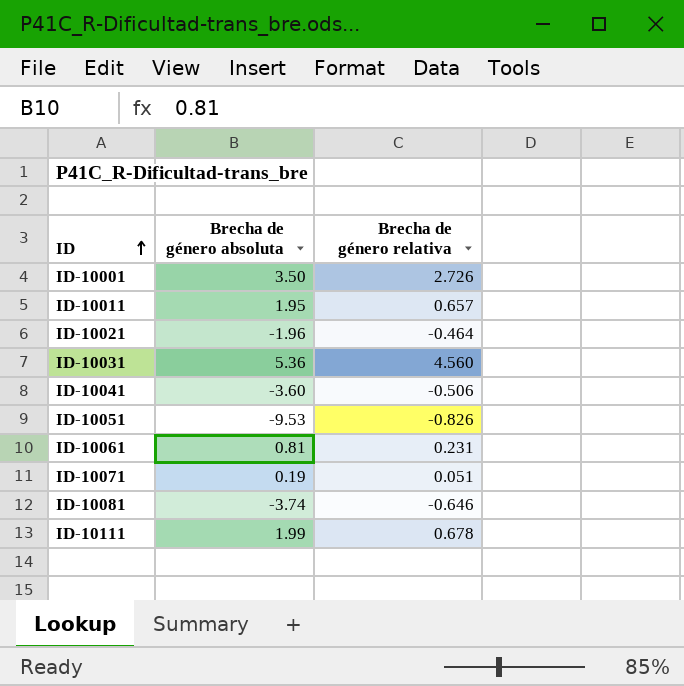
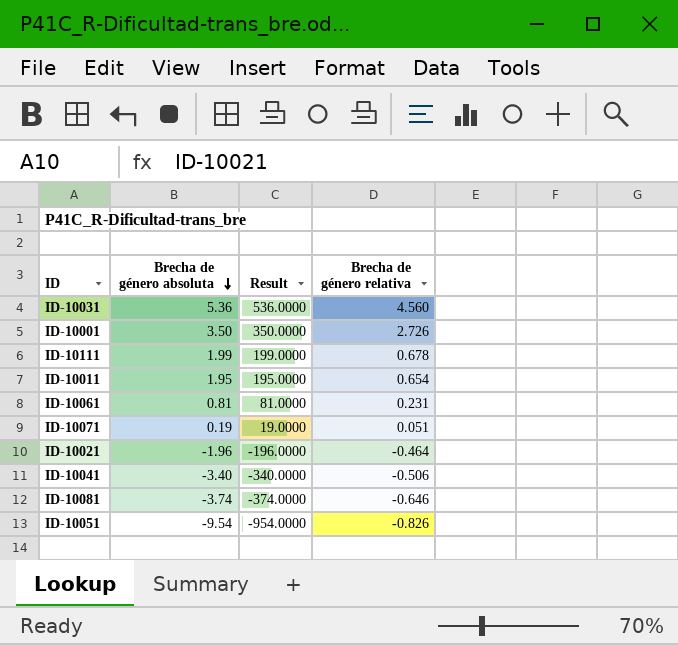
row order: ID ascending -> Brecha de género absoluta descending
column Result | formula: none -> [Brecha de género absoluta] * 100
ID-10011 | Brecha de género relativa: 0.657 -> 0.654
ID-10041 | Brecha de género absoluta: -3.60 -> -3.40
ID-10051 | Brecha de género absoluta: -9.53 -> -9.54

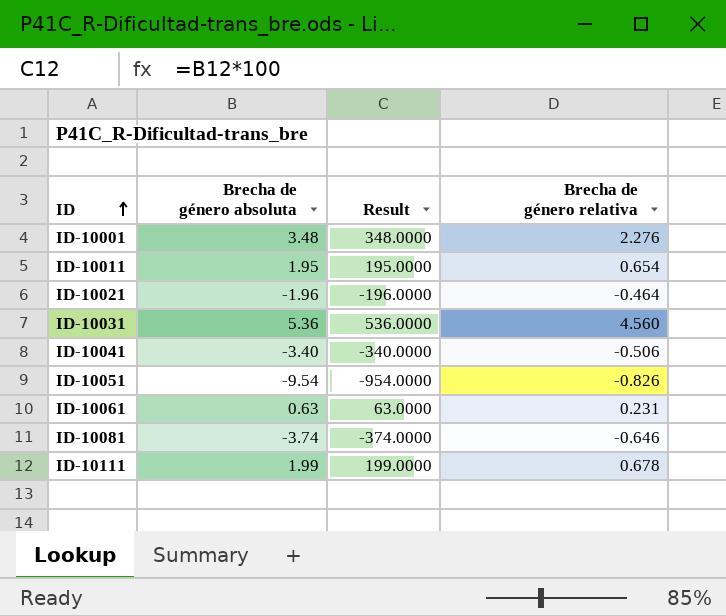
row order: Brecha de género absoluta descending -> ID ascending
row ID-10071: 0.19 | 19.0000 | 0.051 -> none
ID-10001 | Brecha de género absoluta: 3.50 -> 3.48
ID-10001 | Result: 350.0000 -> 348.0000
ID-10001 | Brecha de género relativa: 2.726 -> 2.276
ID-10061 | Brecha de género absoluta: 0.81 -> 0.63
ID-10061 | Result: 81.0000 -> 63.0000

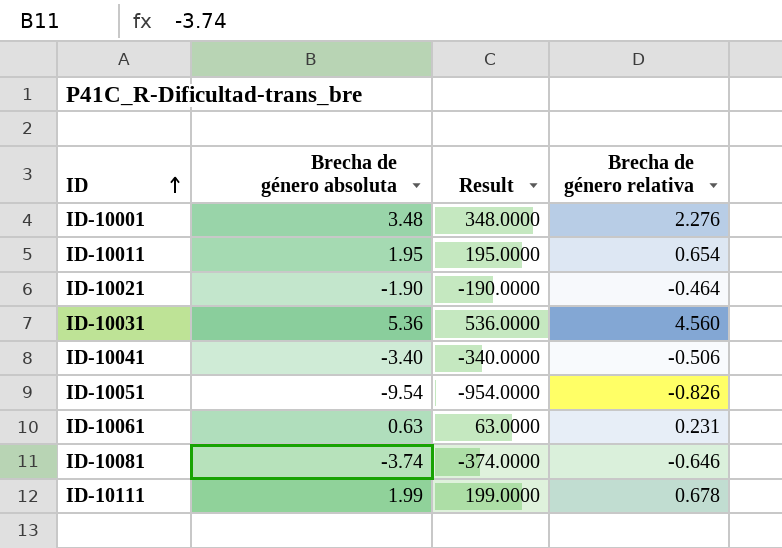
ID-10021 | Brecha de género absoluta: -1.96 -> -1.90
ID-10021 | Result: -196.0000 -> -190.0000

